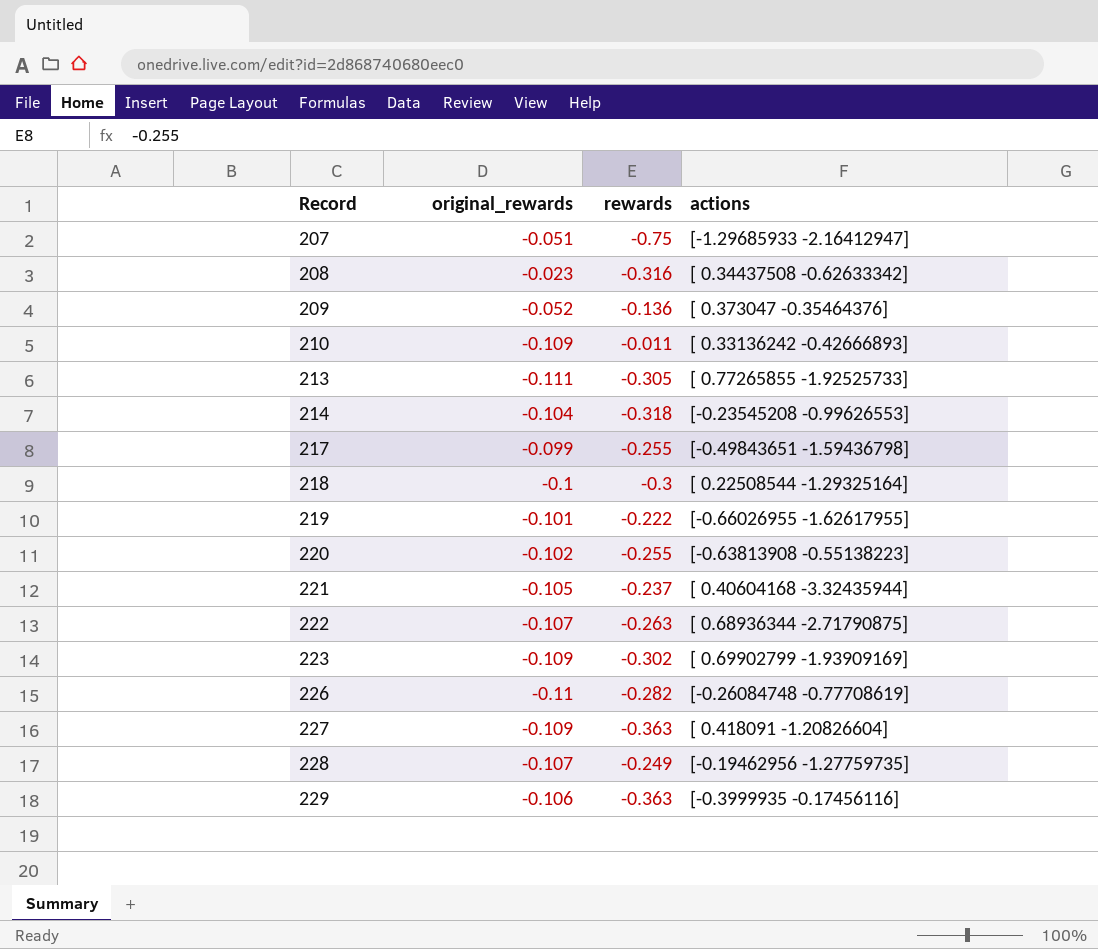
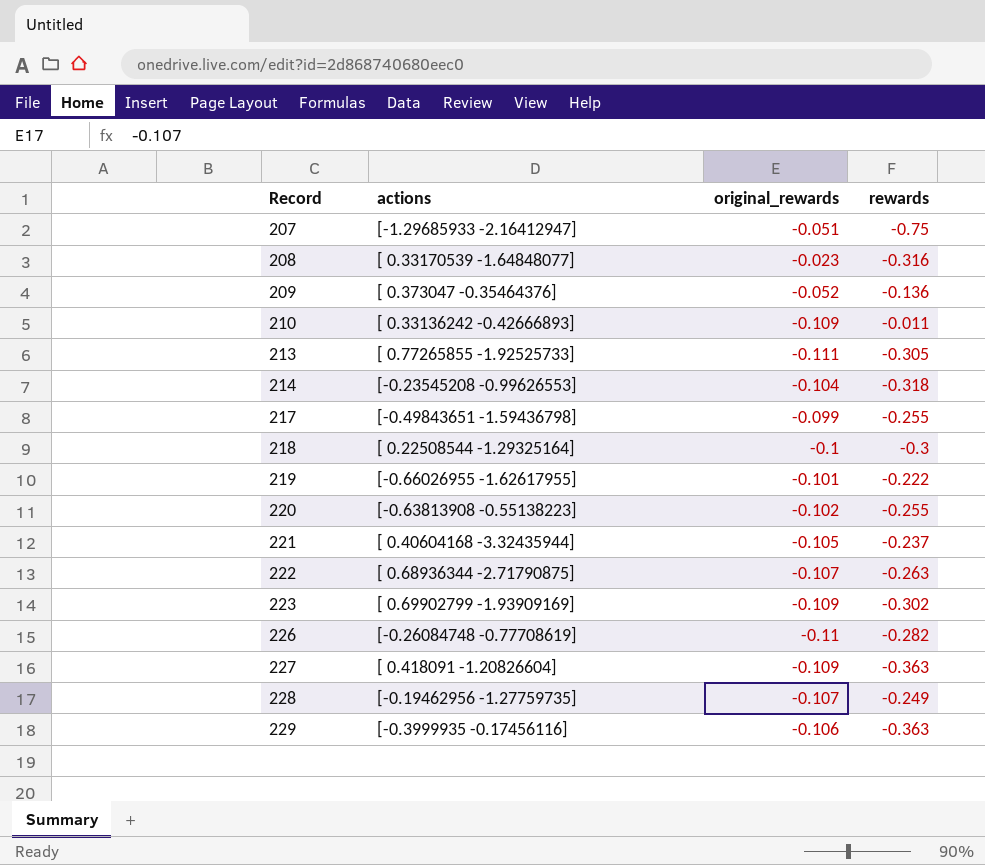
column actions | position: 4 -> 2
208 | actions: [ 0.34437508 -0.62633342] -> [ 0.33170539 -1.64848077]

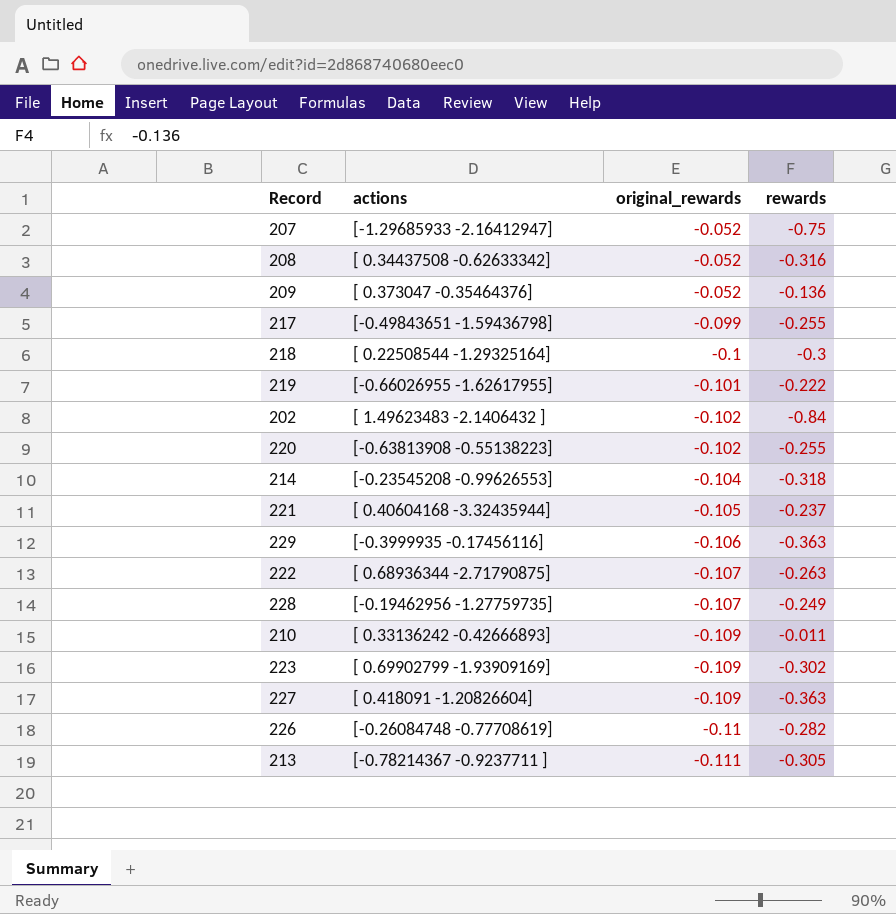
row order: Record ascending -> original_rewards descending
207 | original_rewards: -0.051 -> -0.052
208 | actions: [ 0.33170539 -1.64848077] -> [ 0.34437508 -0.62633342]
208 | original_rewards: -0.023 -> -0.052
row 202: none -> [ 1.49623483 -2.1406432 ] | -0.102 | -0.84
213 | actions: [ 0.77265855 -1.92525733] -> [-0.78214367 -0.9237711 ]

